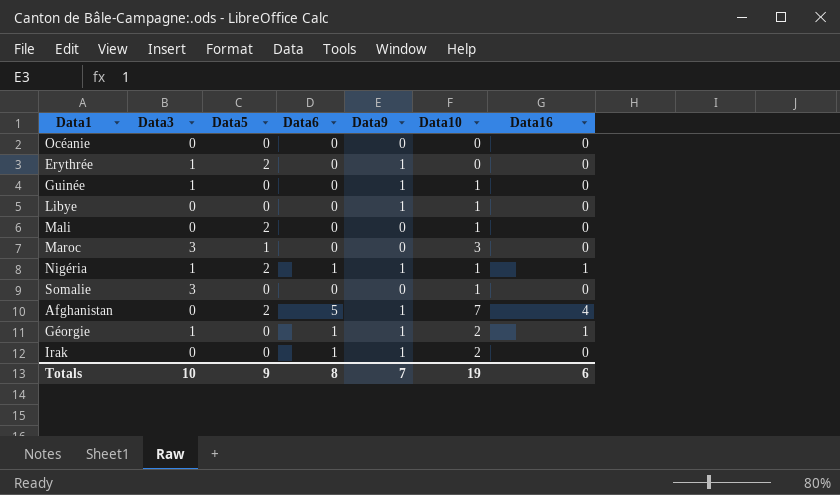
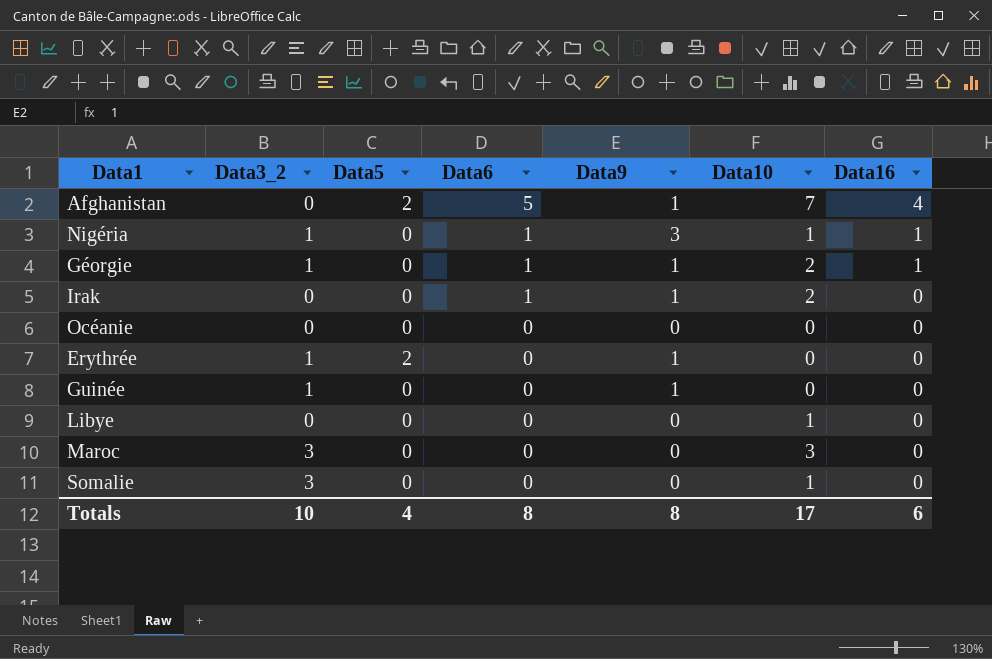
row order: none -> Data6 descending
column name: Data3 -> Data3_2
row Mali: 0 | 2 | 0 | 0 | 1 | 0 -> none
Nigéria | Data5: 2 -> 0
Nigéria | Data9: 1 -> 3
Guinée | Data10: 1 -> 0
Libye | Data9: 1 -> 0
Maroc | Data5: 1 -> 0
Totals | Data5: 9 -> 4
Totals | Data9: 7 -> 8
Totals | Data10: 19 -> 17

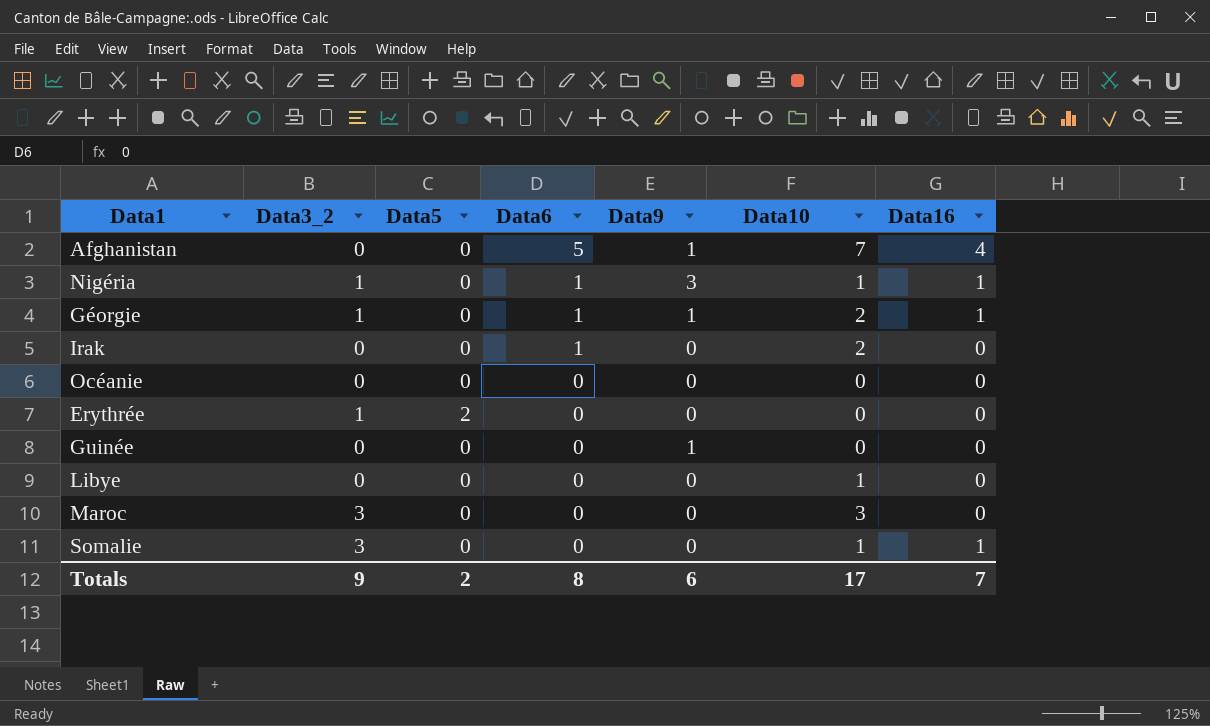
Afghanistan | Data5: 2 -> 0
Irak | Data9: 1 -> 0
Erythrée | Data9: 1 -> 0
Guinée | Data3_2: 1 -> 0
Somalie | Data16: 0 -> 1
Totals | Data3_2: 10 -> 9
Totals | Data5: 4 -> 2
Totals | Data9: 8 -> 6
Totals | Data16: 6 -> 7

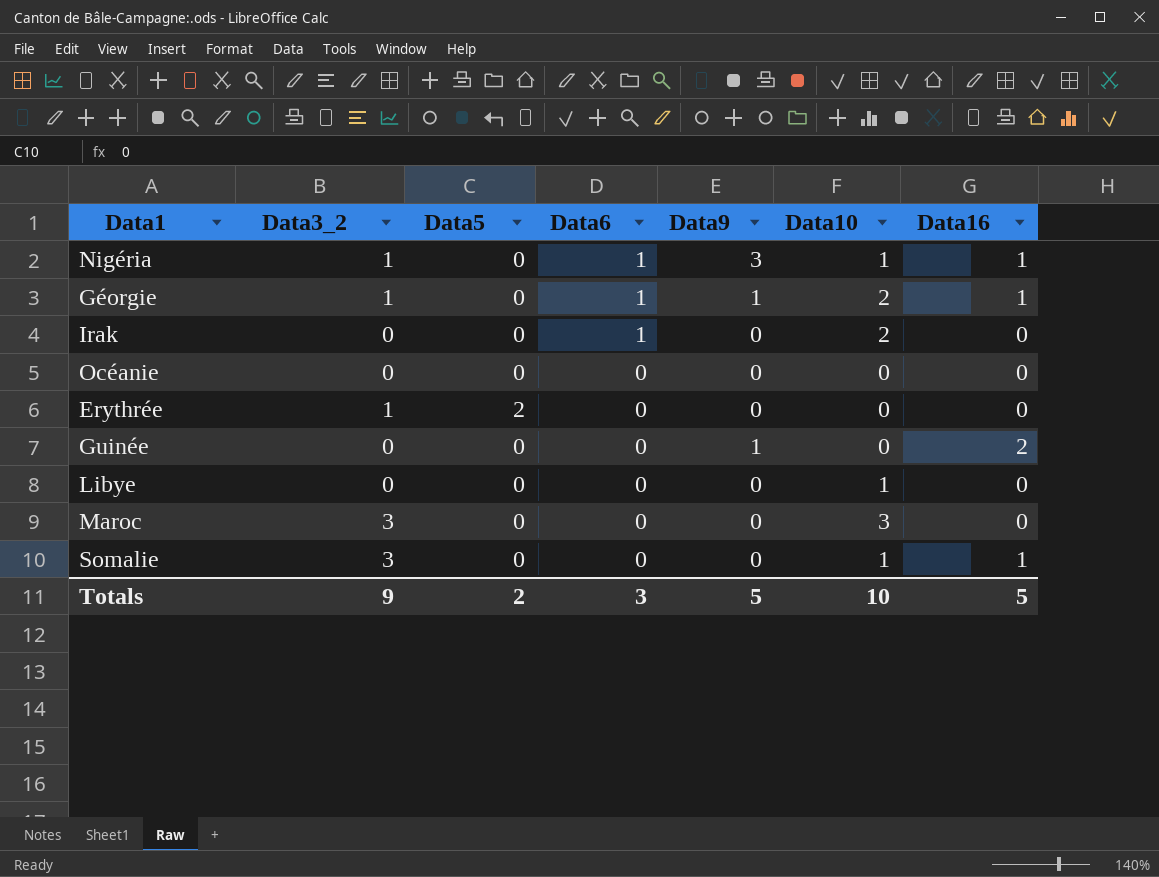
row Afghanistan: 0 | 0 | 5 | 1 | 7 | 4 -> none
Guinée | Data16: 0 -> 2
Totals | Data6: 8 -> 3
Totals | Data9: 6 -> 5
Totals | Data10: 17 -> 10
Totals | Data16: 7 -> 5

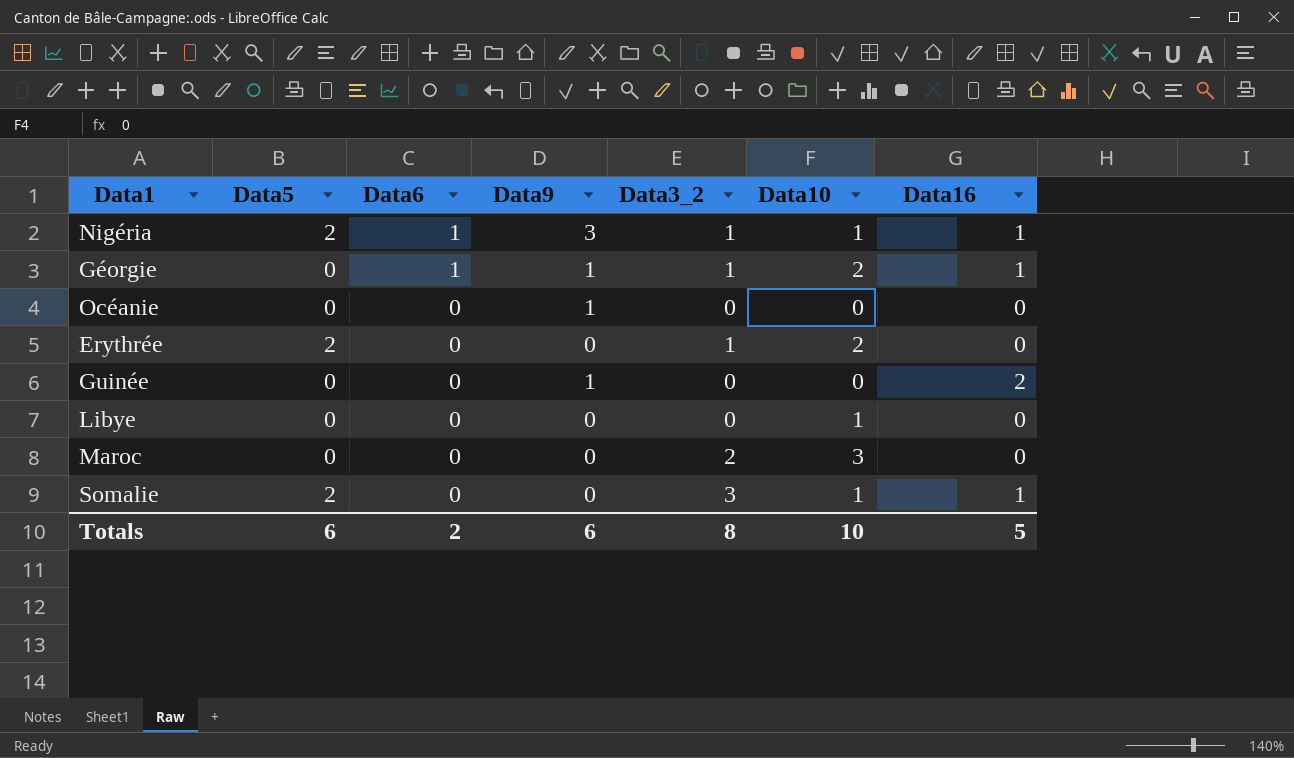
column Data3_2 | position: 2 -> 5
row Irak: 0 | 0 | 1 | 0 | 2 | 0 -> none
Nigéria | Data5: 0 -> 2
Océanie | Data9: 0 -> 1
Erythrée | Data10: 0 -> 2
Maroc | Data3_2: 3 -> 2
Somalie | Data5: 0 -> 2
Totals | Data5: 2 -> 6
Totals | Data6: 3 -> 2
Totals | Data9: 5 -> 6
Totals | Data3_2: 9 -> 8

